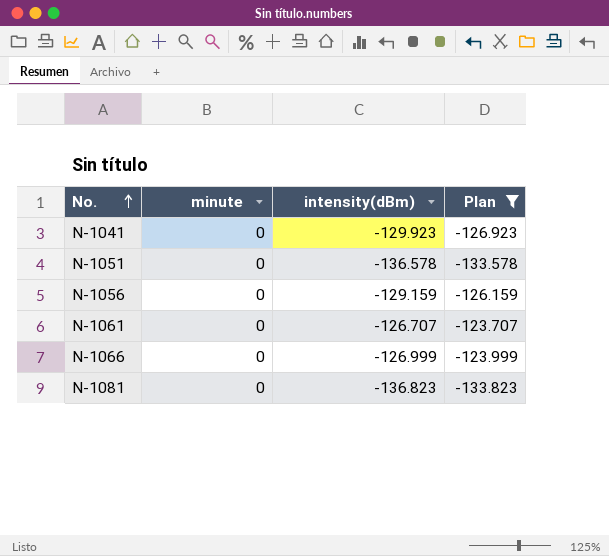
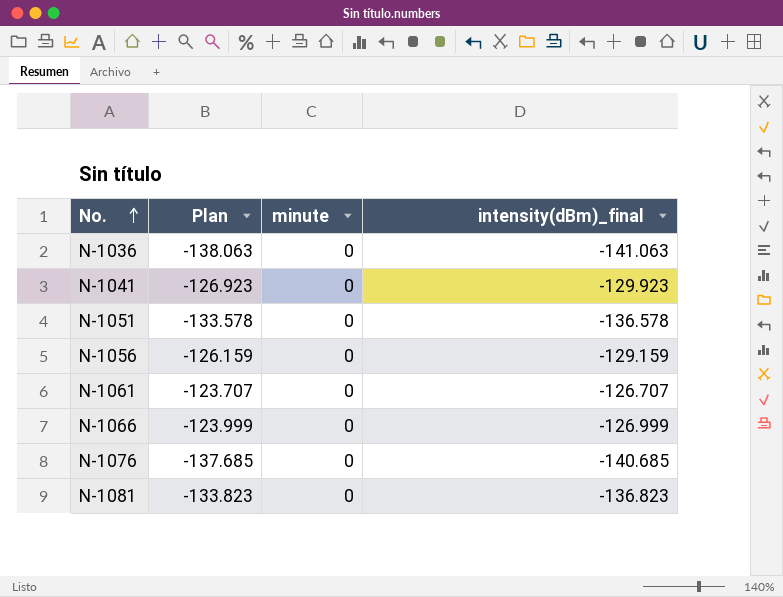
filter: Plan >= -133.823 -> none
column Plan | position: 4 -> 2
column name: intensity(dBm) -> intensity(dBm)_final

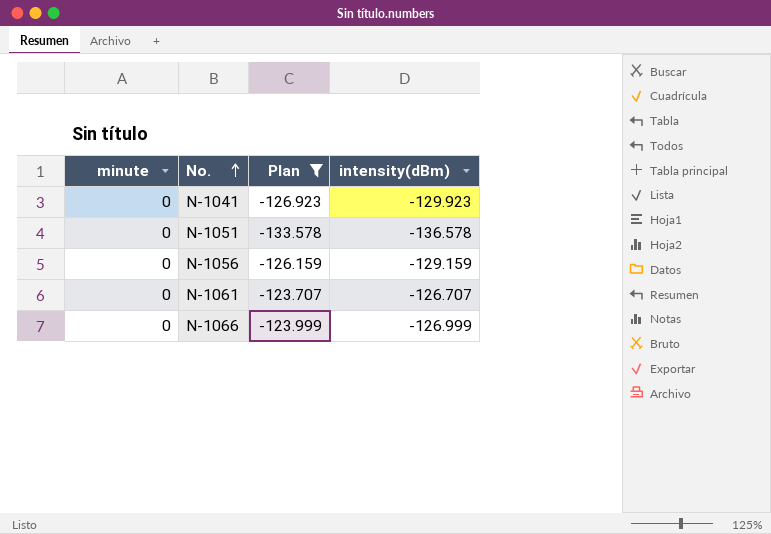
filter: none -> Plan >= -133.578
column minute | position: 3 -> 1
column name: intensity(dBm)_final -> intensity(dBm)

